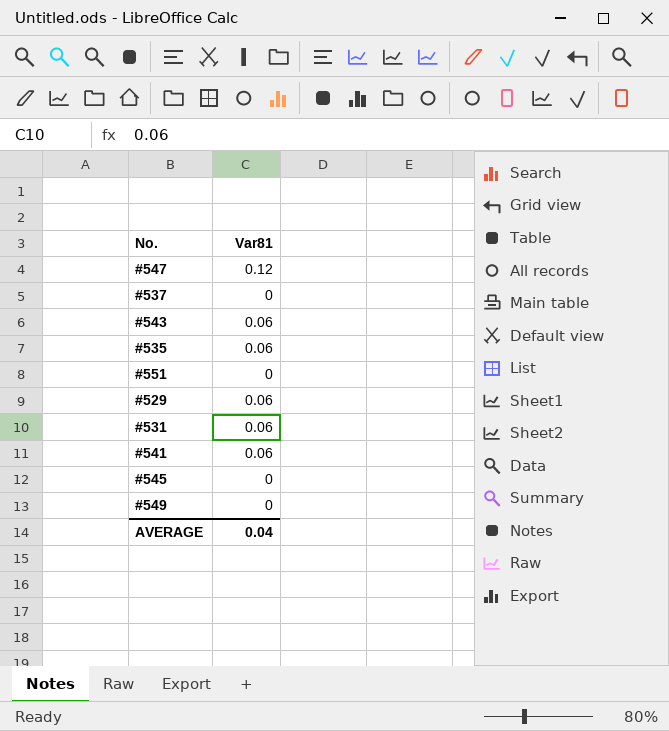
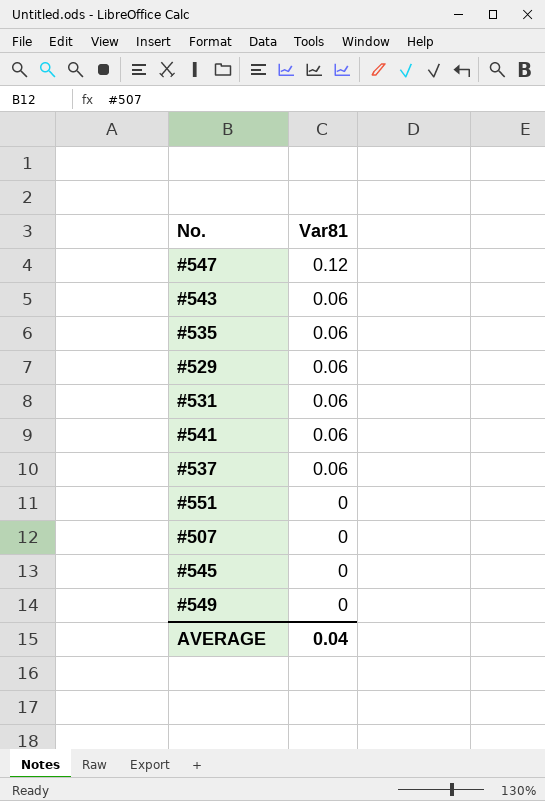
row order: none -> Var81 descending
#537 | Var81: 0 -> 0.06
row #507: none -> 0

